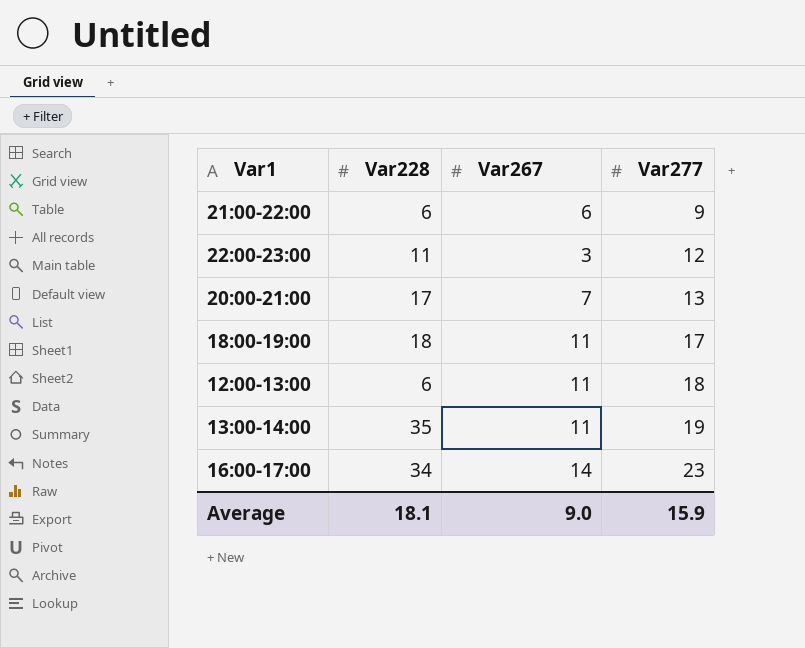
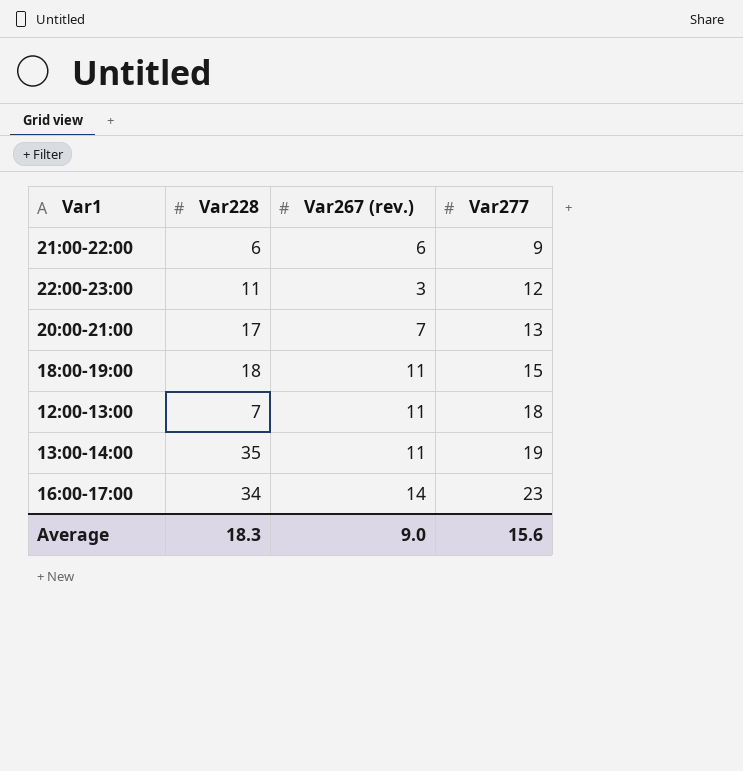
column name: Var267 -> Var267 (rev.)
18:00-19:00 | Var277: 17 -> 15
12:00-13:00 | Var228: 6 -> 7
Average | Var228: 18.1 -> 18.3
Average | Var277: 15.9 -> 15.6

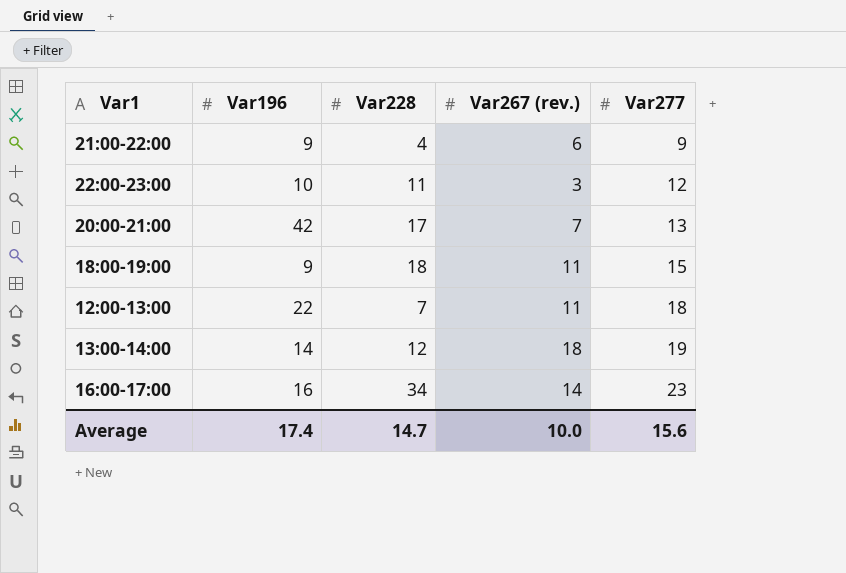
column Var196 | position: none -> 2
21:00-22:00 | Var228: 6 -> 4
13:00-14:00 | Var228: 35 -> 12
13:00-14:00 | Var267 (rev.): 11 -> 18
Average | Var228: 18.3 -> 14.7
Average | Var267 (rev.): 9.0 -> 10.0

